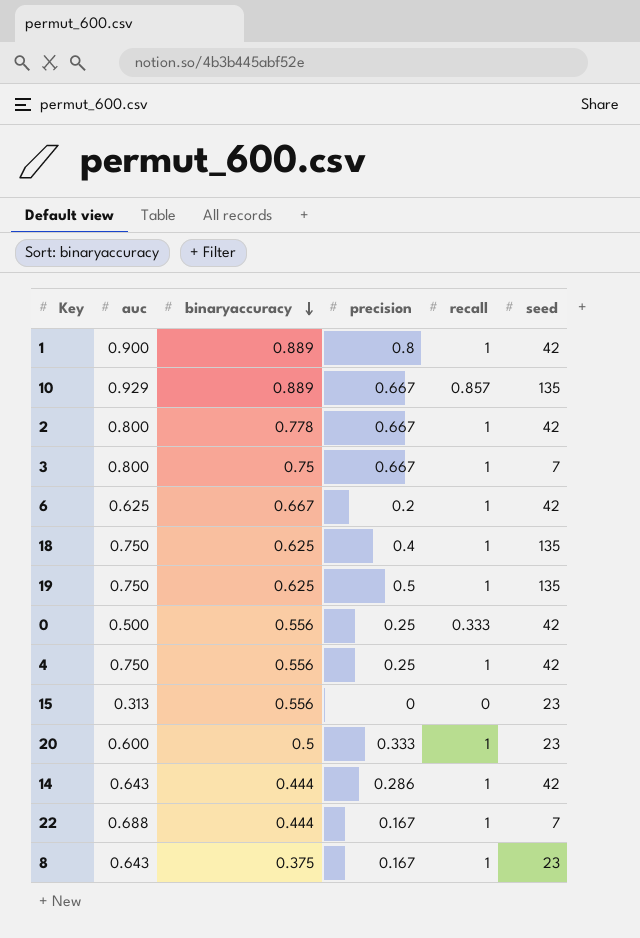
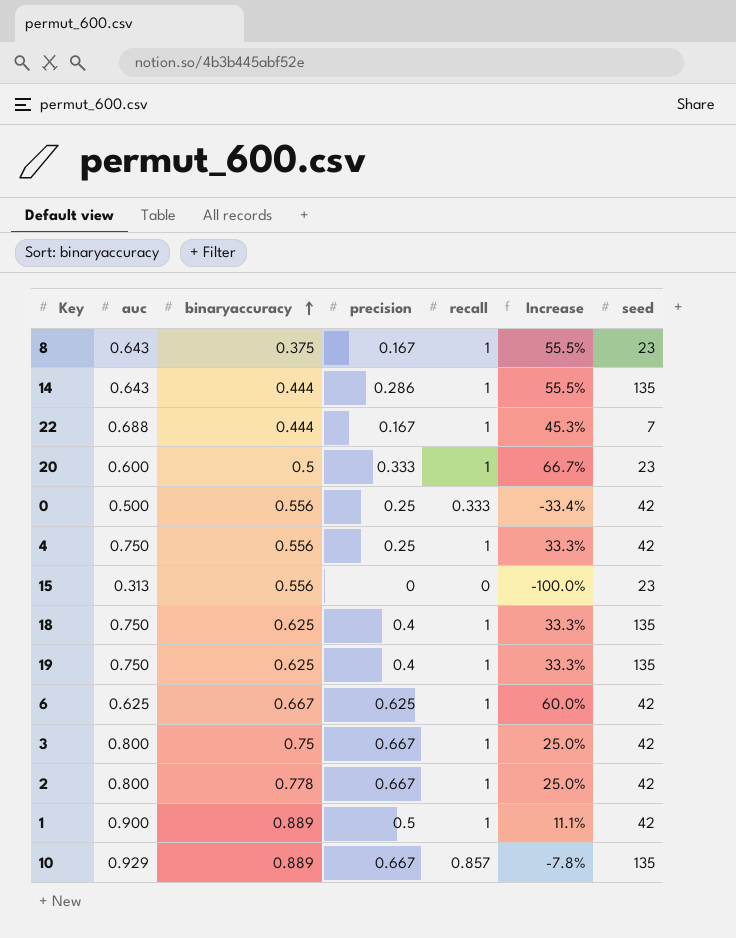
row order: binaryaccuracy descending -> binaryaccuracy ascending
column Increase | formula: none -> ([recall] - [auc]) / [auc]
14 | seed: 42 -> 135
19 | precision: 0.5 -> 0.4
6 | precision: 0.2 -> 0.625
3 | seed: 7 -> 42
1 | precision: 0.8 -> 0.5

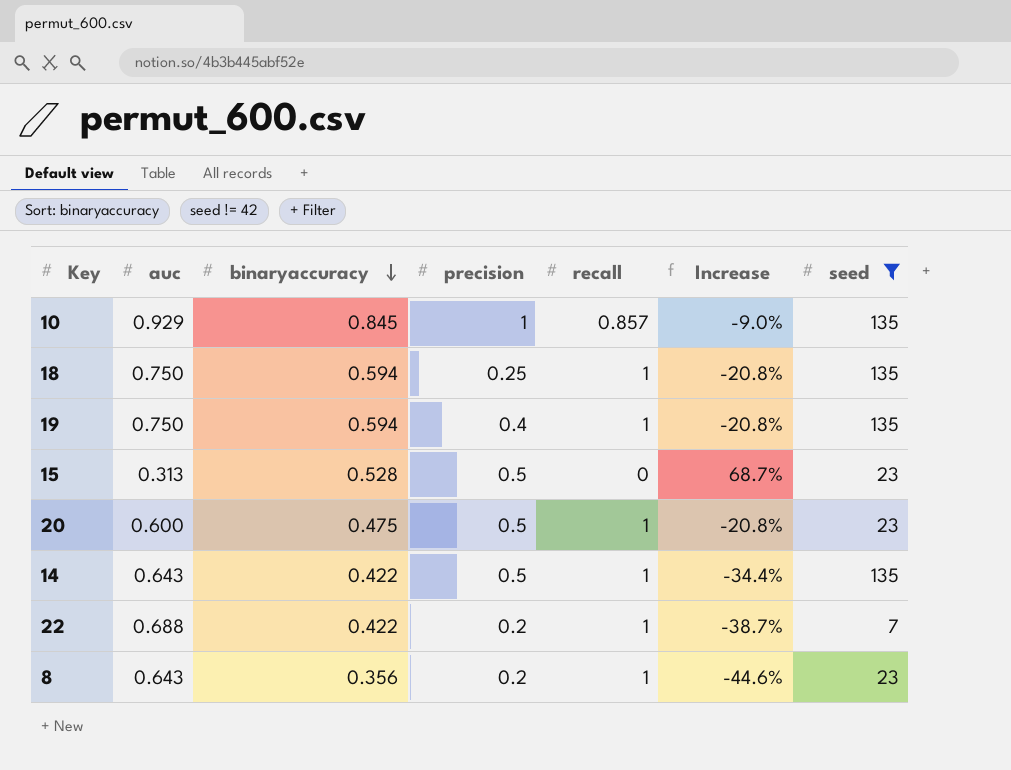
filter: none -> seed != 42
row order: binaryaccuracy ascending -> binaryaccuracy descending
column Increase | formula: ([recall] - [auc]) / [auc] -> ([binaryaccuracy] - [auc]) / [auc]
10 | binaryaccuracy: 0.889 -> 0.845
10 | precision: 0.667 -> 1
18 | binaryaccuracy: 0.625 -> 0.594
18 | precision: 0.4 -> 0.25
19 | binaryaccuracy: 0.625 -> 0.594
15 | binaryaccuracy: 0.556 -> 0.528
15 | precision: 0 -> 0.5
20 | binaryaccuracy: 0.5 -> 0.475
20 | precision: 0.333 -> 0.5
14 | binaryaccuracy: 0.444 -> 0.422
14 | precision: 0.286 -> 0.5
22 | binaryaccuracy: 0.444 -> 0.422
22 | precision: 0.167 -> 0.2
8 | binaryaccuracy: 0.375 -> 0.356
8 | precision: 0.167 -> 0.2

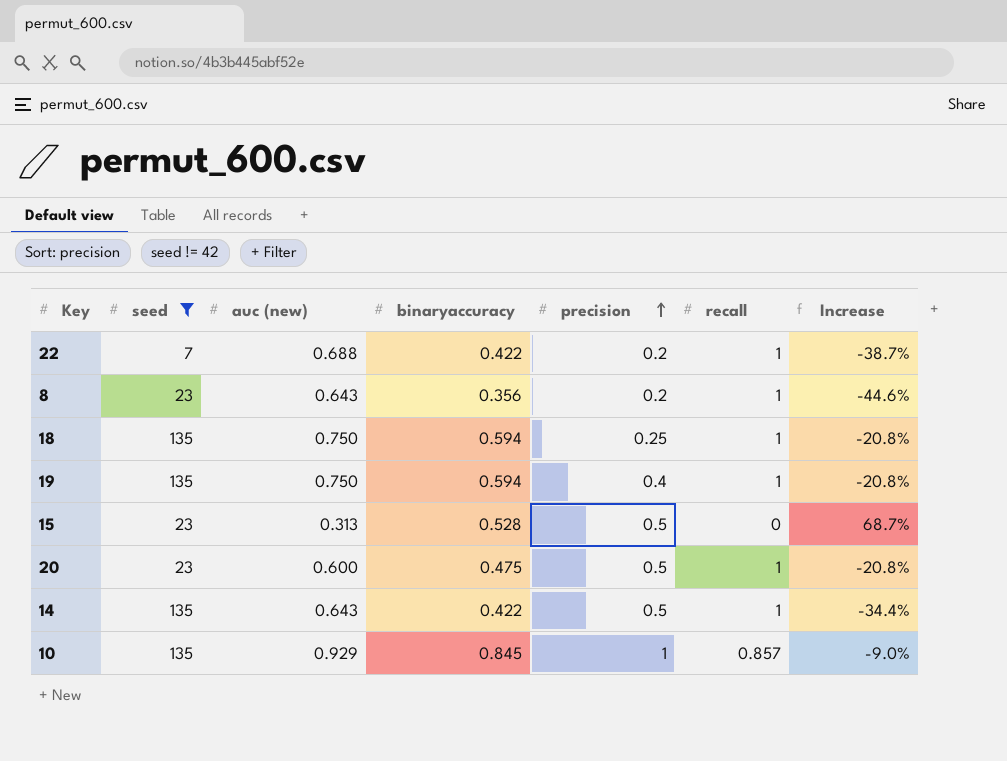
row order: binaryaccuracy descending -> precision ascending
column seed | position: 7 -> 2
column name: auc -> auc (new)

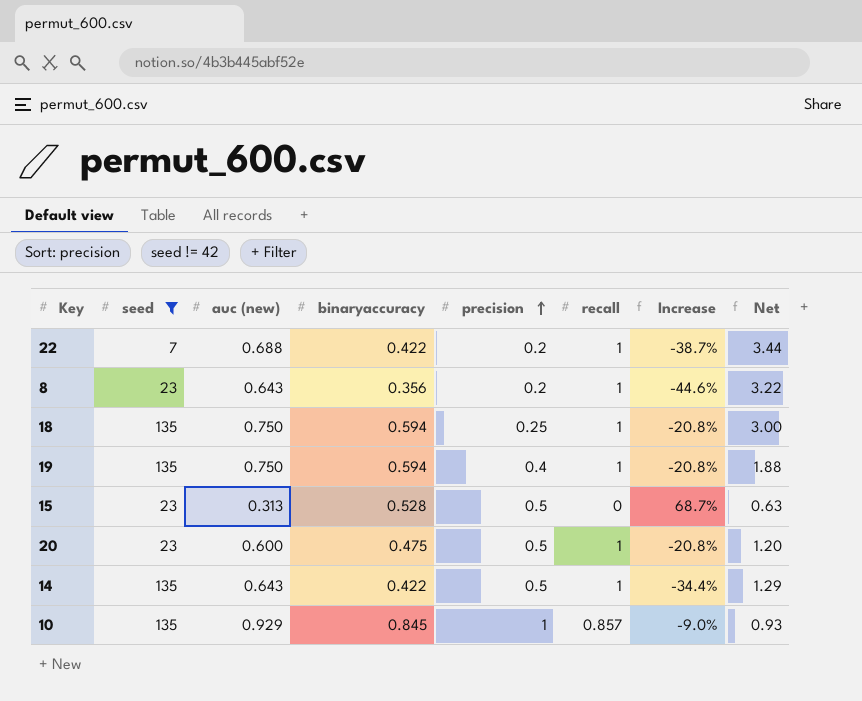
column Net | formula: none -> [auc (new)] / [precision]

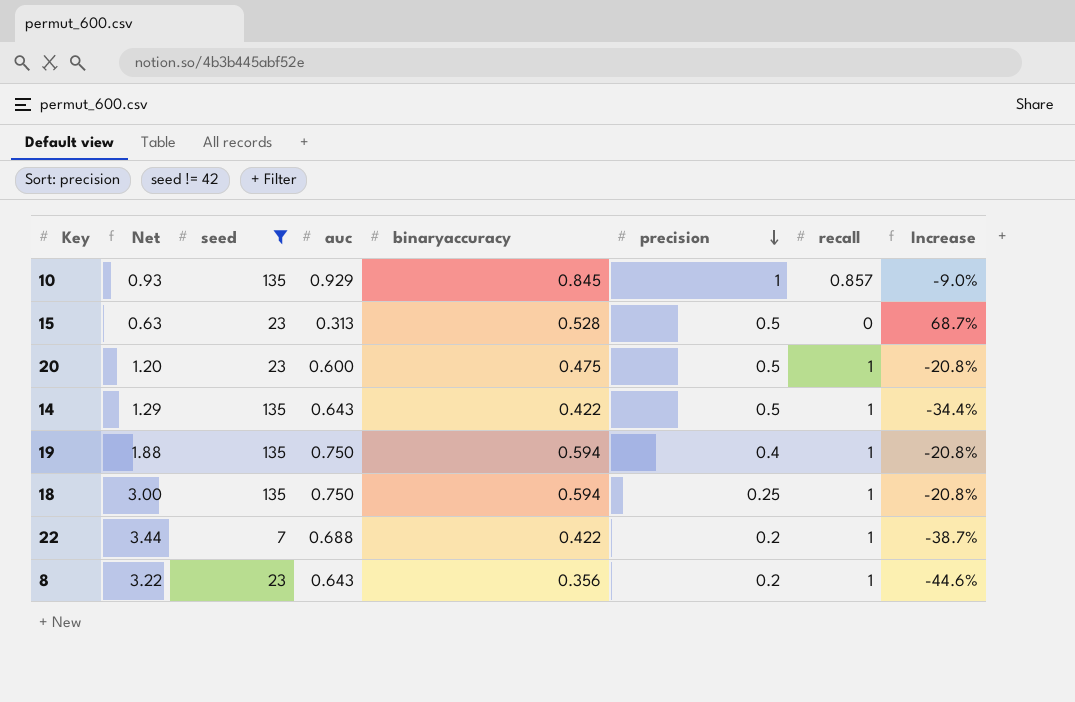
row order: precision ascending -> precision descending
column Net | position: 8 -> 2
column name: auc (new) -> auc

